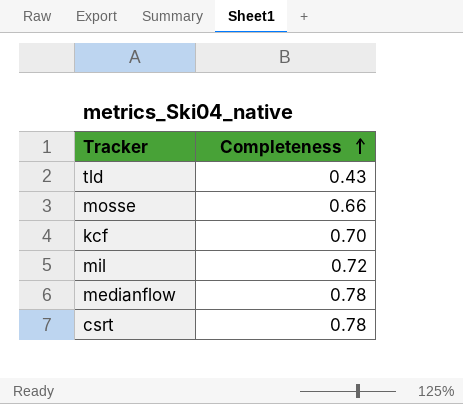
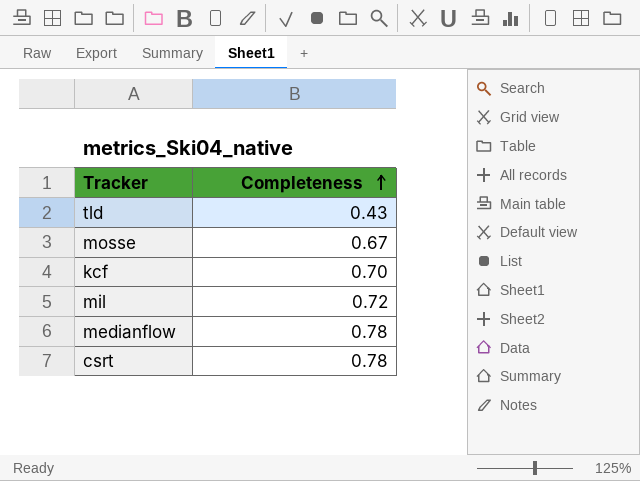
mosse | Completeness: 0.66 -> 0.67

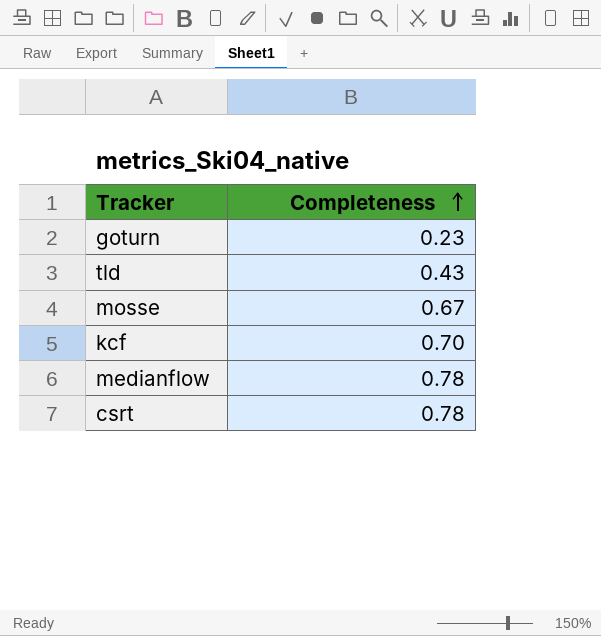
row mil: 0.72 -> none
row goturn: none -> 0.23

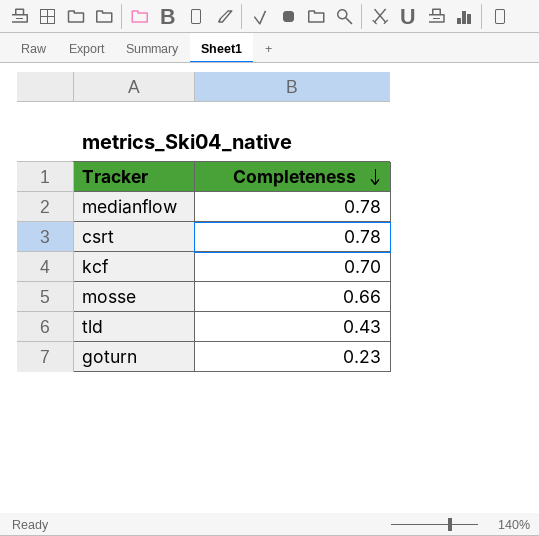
row order: Completeness ascending -> Completeness descending
mosse | Completeness: 0.67 -> 0.66

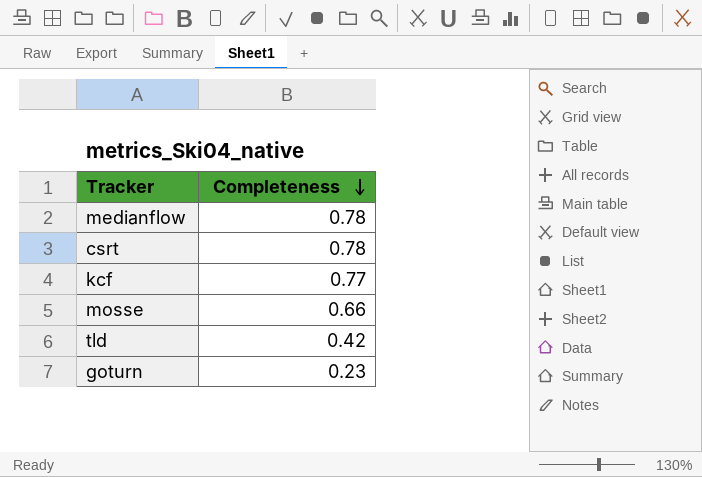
kcf | Completeness: 0.70 -> 0.77
tld | Completeness: 0.43 -> 0.42

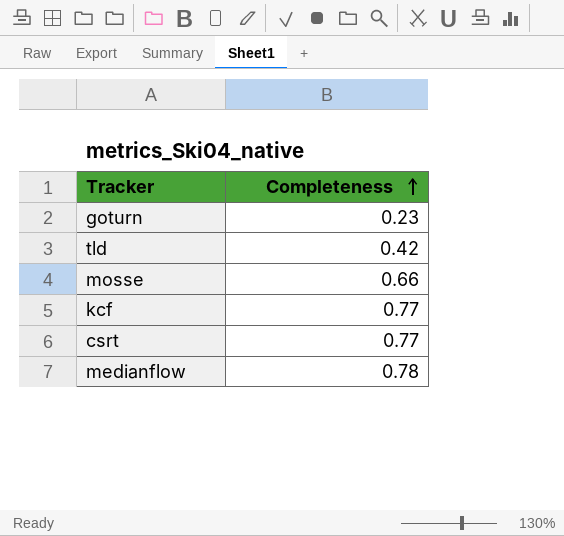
row order: Completeness descending -> Completeness ascending
csrt | Completeness: 0.78 -> 0.77

